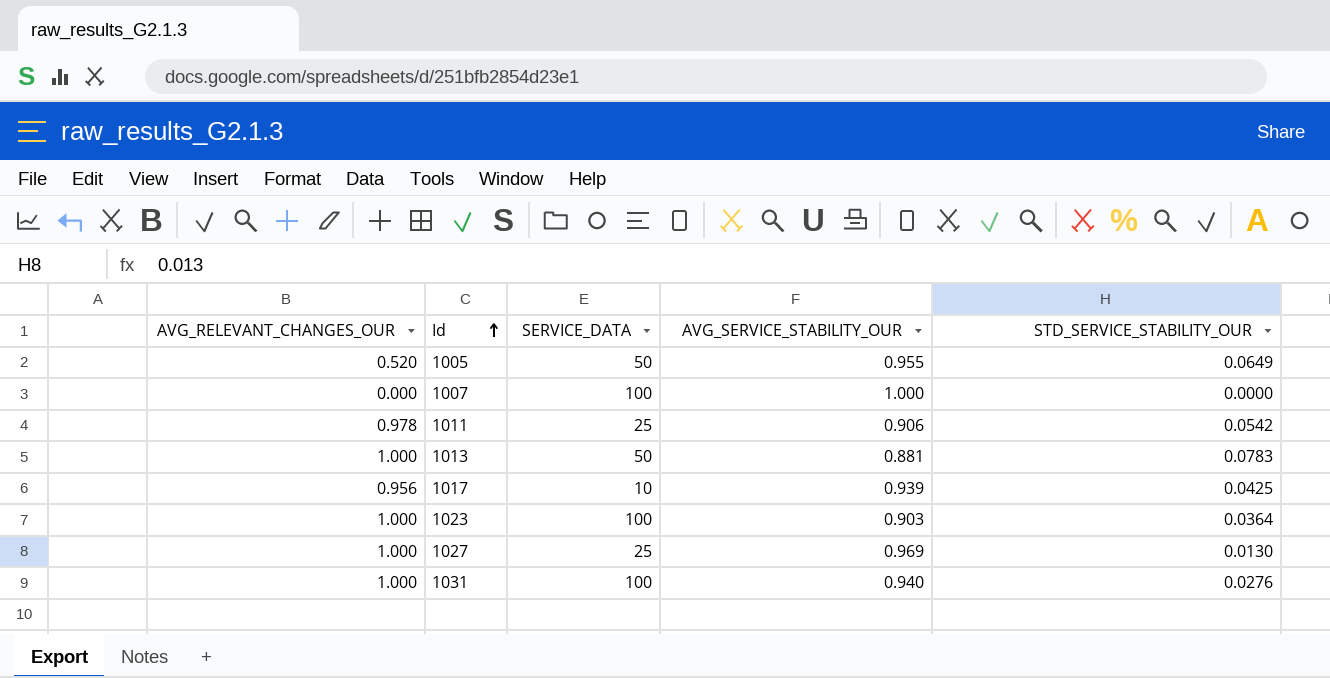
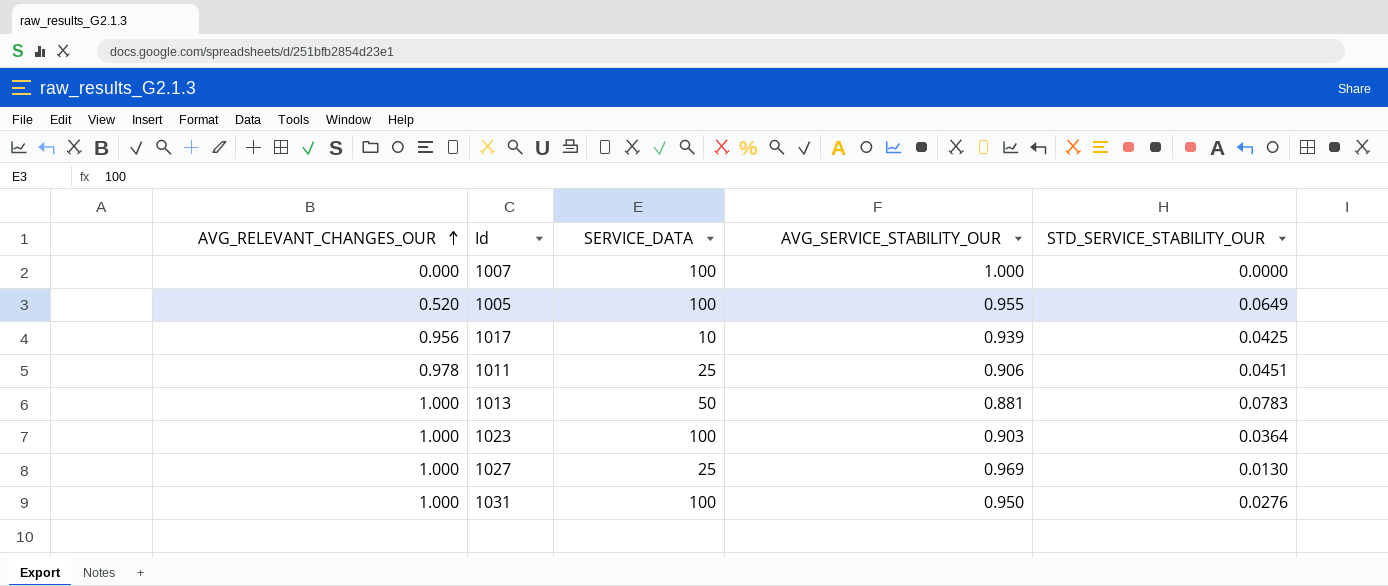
row order: Id ascending -> AVG_RELEVANT_CHANGES_OUR ascending
1005 | SERVICE_DATA: 50 -> 100
1011 | STD_SERVICE_STABILITY_OUR: 0.0542 -> 0.0451
1031 | AVG_SERVICE_STABILITY_OUR: 0.940 -> 0.950

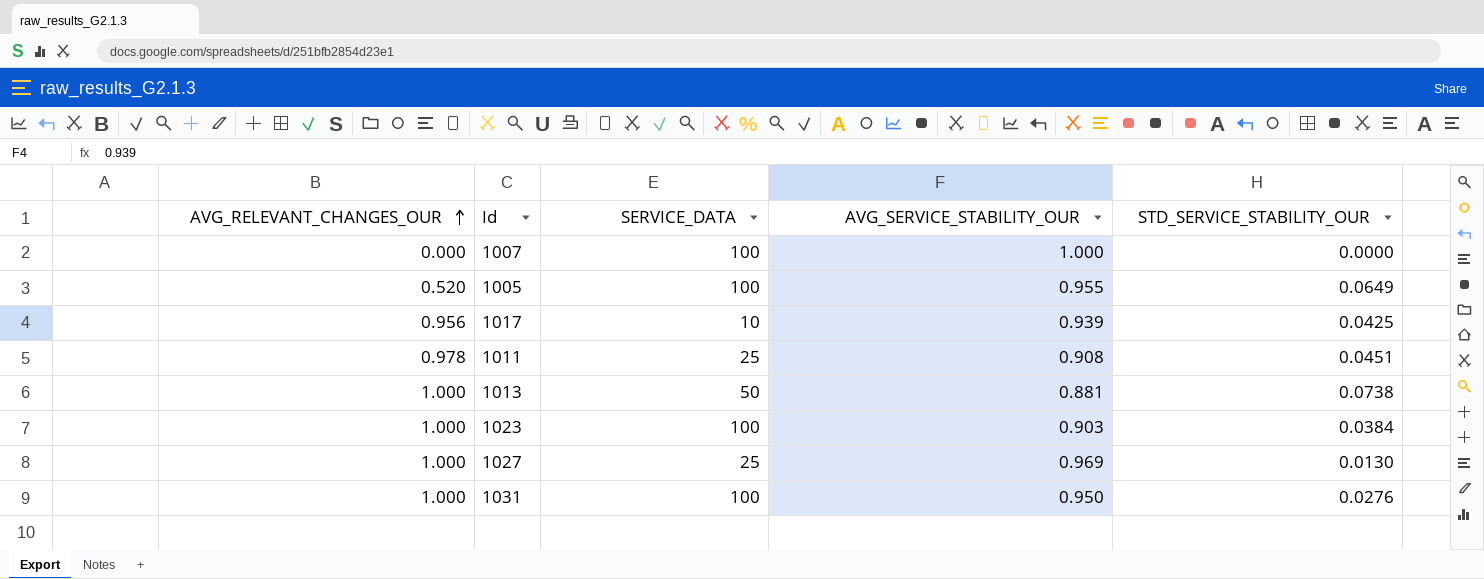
1011 | AVG_SERVICE_STABILITY_OUR: 0.906 -> 0.908
1013 | STD_SERVICE_STABILITY_OUR: 0.0783 -> 0.0738
1023 | STD_SERVICE_STABILITY_OUR: 0.0364 -> 0.0384

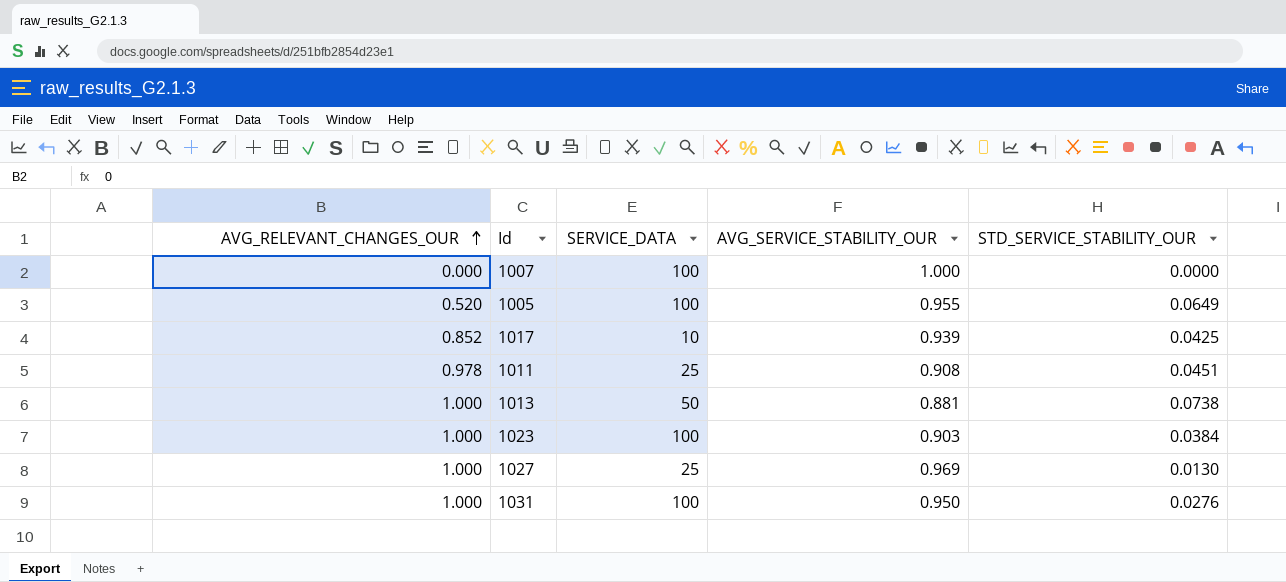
1017 | AVG_RELEVANT_CHANGES_OUR: 0.956 -> 0.852

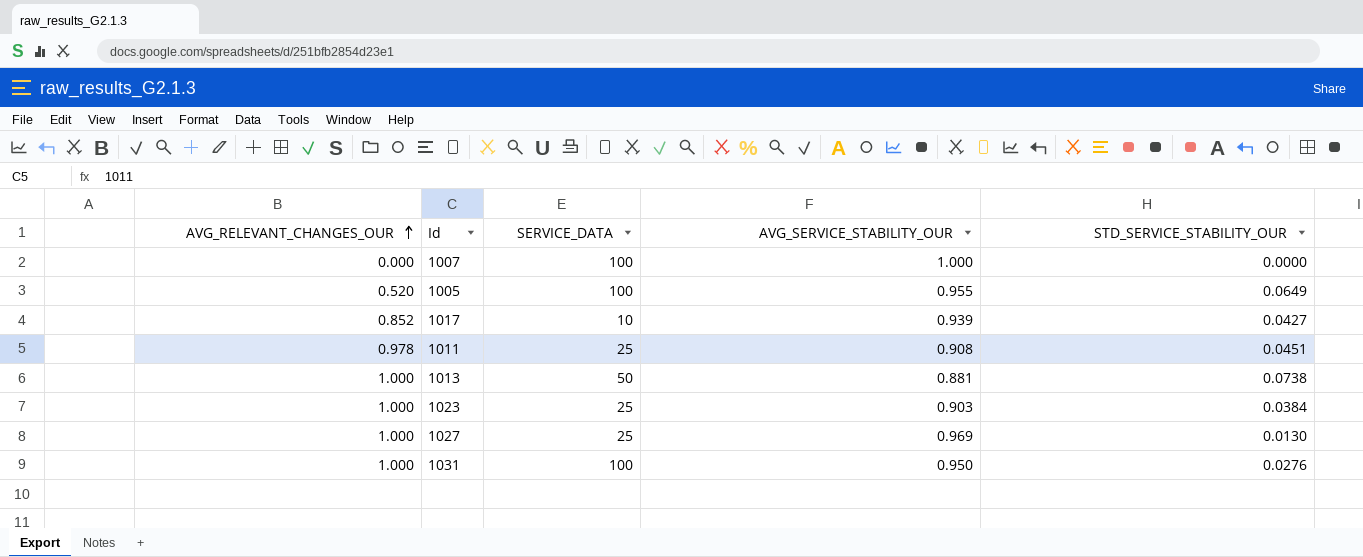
1017 | STD_SERVICE_STABILITY_OUR: 0.0425 -> 0.0427
1023 | SERVICE_DATA: 100 -> 25

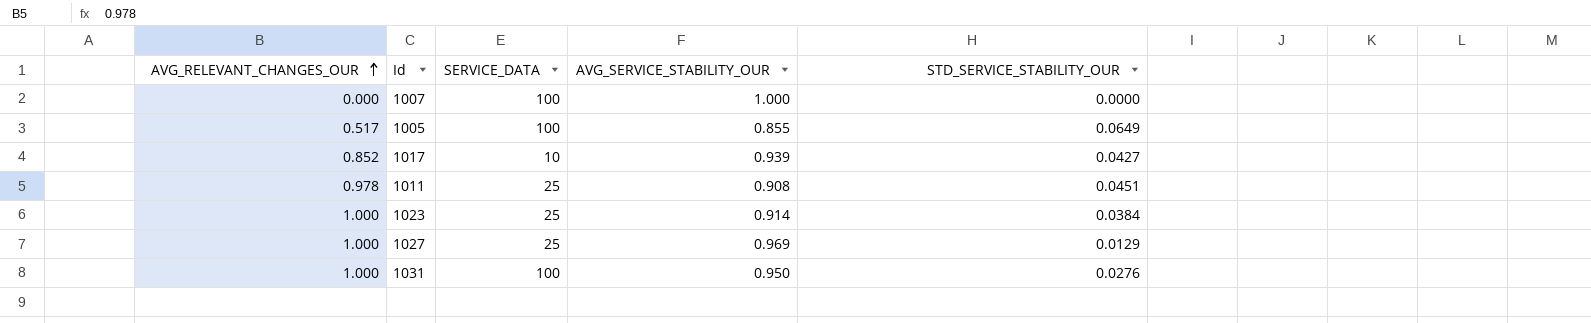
row 1013: 1.000 | 50 | 0.881 | 0.0738 -> none
1005 | AVG_RELEVANT_CHANGES_OUR: 0.520 -> 0.517
1005 | AVG_SERVICE_STABILITY_OUR: 0.955 -> 0.855
1023 | AVG_SERVICE_STABILITY_OUR: 0.903 -> 0.914
1027 | STD_SERVICE_STABILITY_OUR: 0.0130 -> 0.0129

